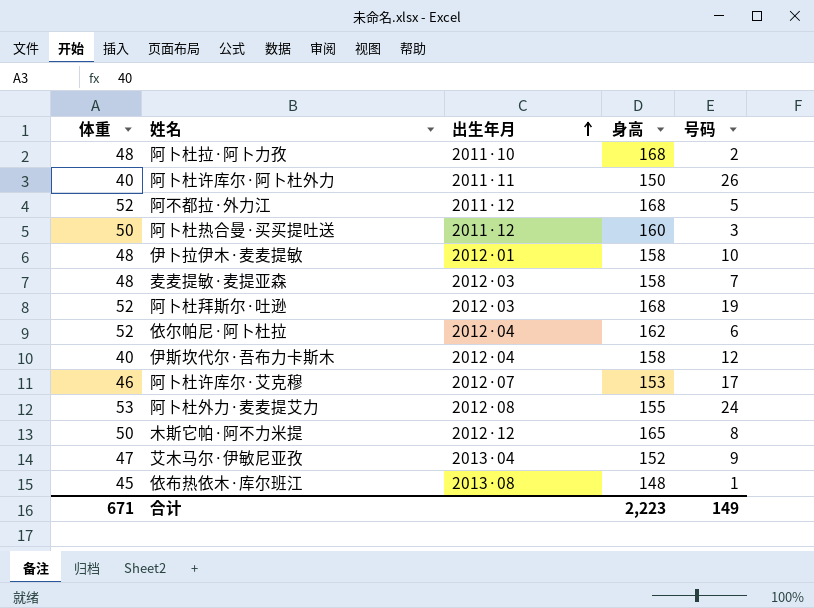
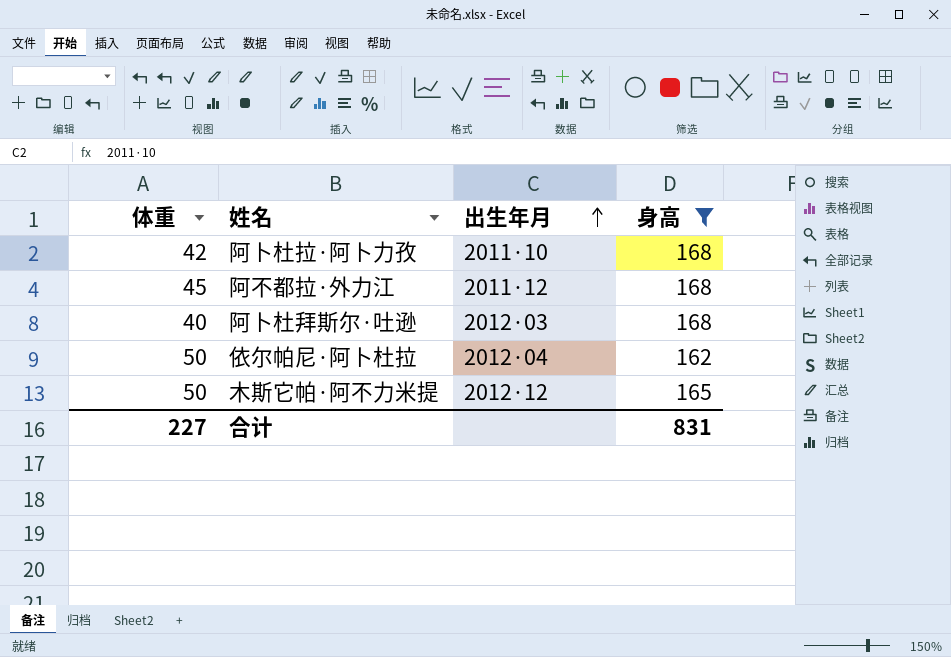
filter: none -> 身高 >= 162
column 号码 | position: 5 -> none
阿卜杜拉·阿卜力孜 | 体重: 48 -> 42
阿不都拉·外力江 | 体重: 52 -> 45
阿卜杜拜斯尔·吐逊 | 体重: 52 -> 40
依尔帕尼·阿卜杜拉 | 体重: 52 -> 50
合计 | 体重: 671 -> 227
合计 | 身高: 2,223 -> 831

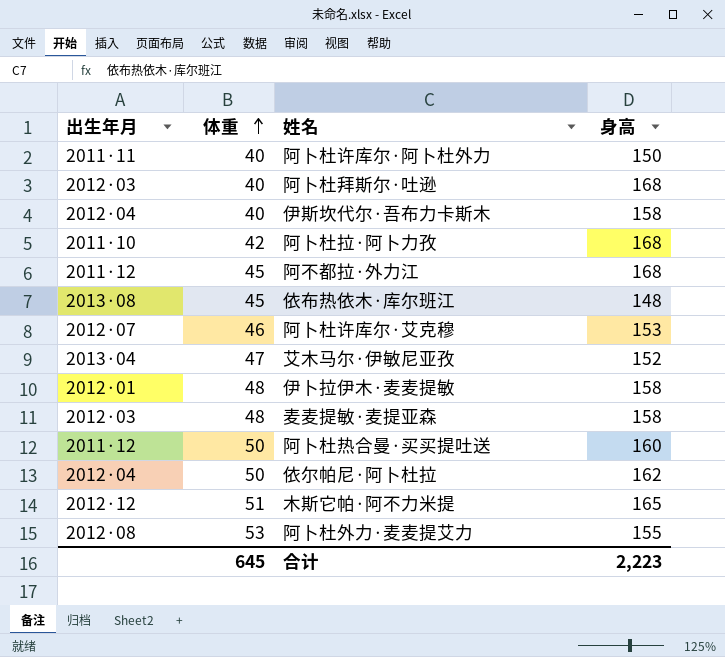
filter: 身高 >= 162 -> none
row order: 出生年月 ascending -> 体重 ascending
column 出生年月 | position: 3 -> 1
木斯它帕·阿不力米提 | 体重: 50 -> 51
合计 | 体重: 227 -> 645
合计 | 身高: 831 -> 2,223

